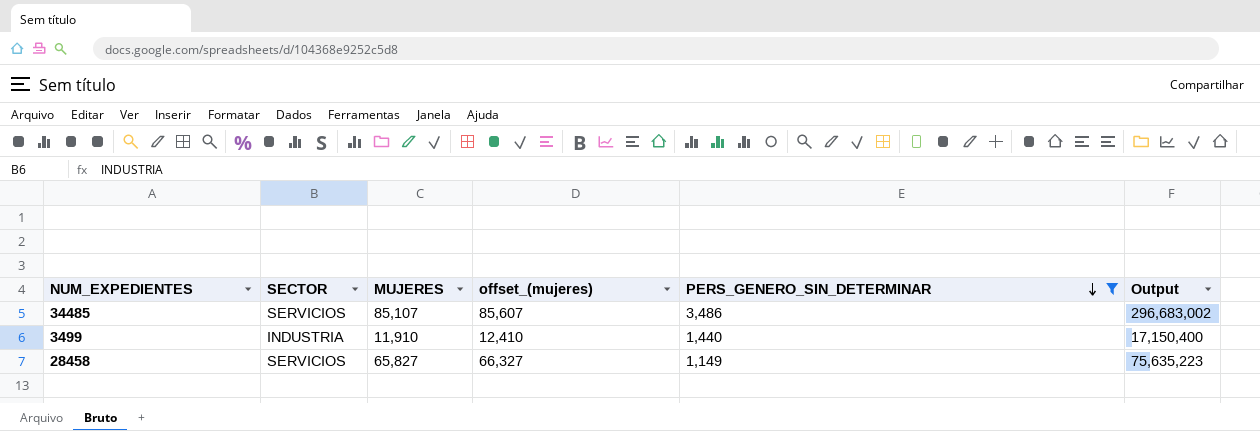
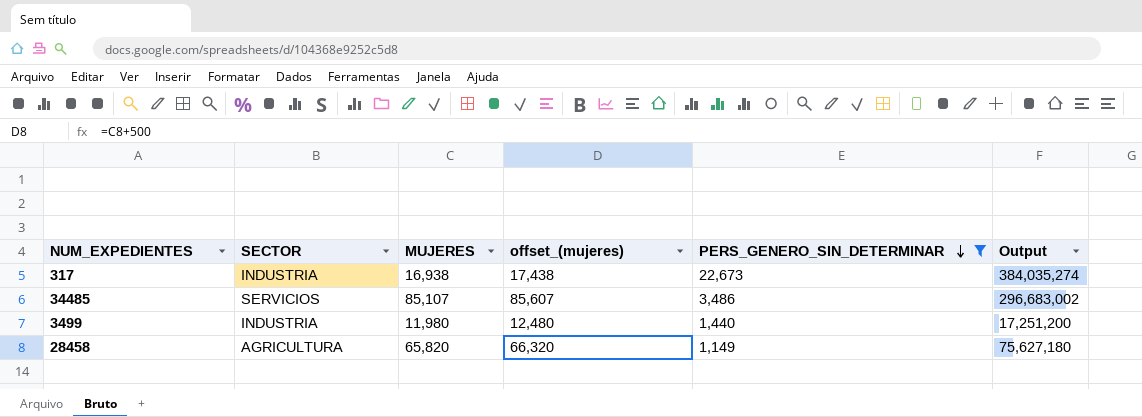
row 317: none -> INDUSTRIA | 16,938 | 17,438 | 22,673 | 384,035,274
3499 | MUJERES: 11,910 -> 11,980
3499 | offset_(mujeres): 12,410 -> 12,480
3499 | Output: 17,150,400 -> 17,251,200
28458 | SECTOR: SERVICIOS -> AGRICULTURA
28458 | MUJERES: 65,827 -> 65,820
28458 | offset_(mujeres): 66,327 -> 66,320
28458 | Output: 75,635,223 -> 75,627,180

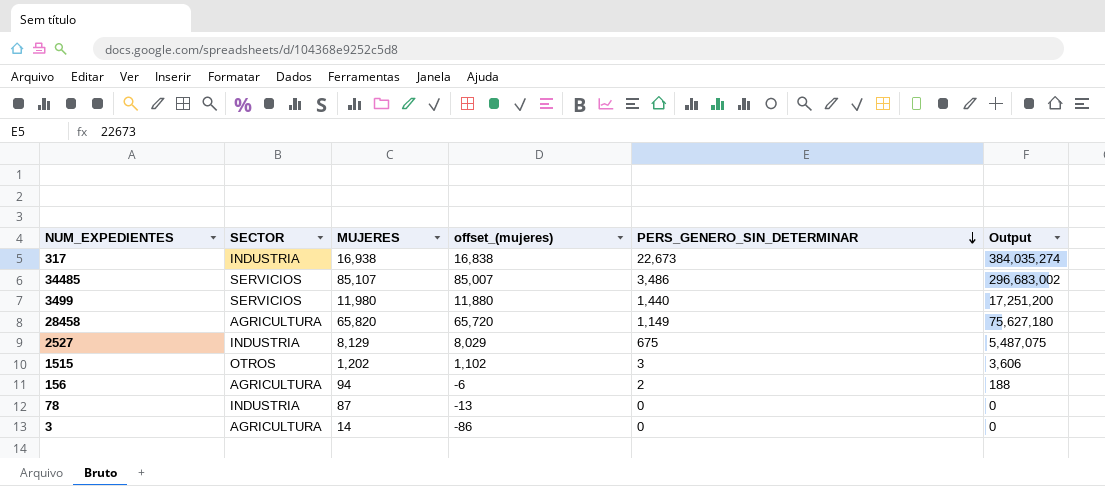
filter: PERS_GENERO_SIN_DETERMINAR >= 1,149 -> none
column offset_(mujeres) | formula: [MUJERES] + 500 -> [MUJERES] - 100
3499 | SECTOR: INDUSTRIA -> SERVICIOS

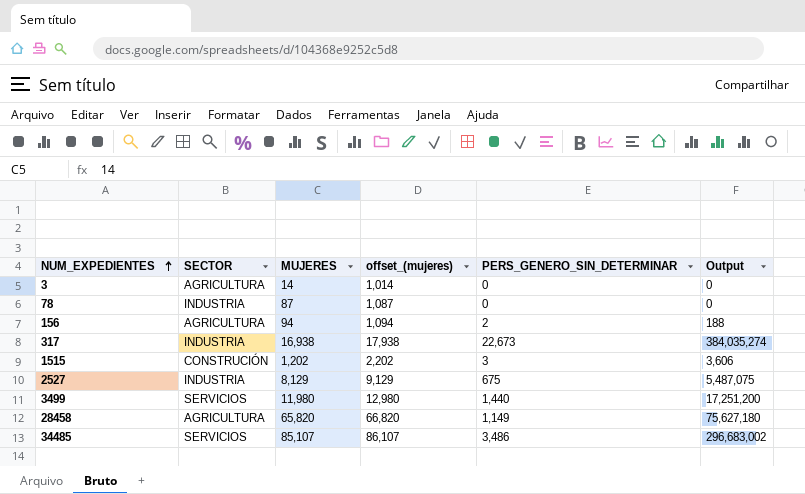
row order: PERS_GENERO_SIN_DETERMINAR descending -> NUM_EXPEDIENTES ascending
column offset_(mujeres) | formula: [MUJERES] - 100 -> [MUJERES] + 1000
1515 | SECTOR: OTROS -> CONSTRUCIÓN

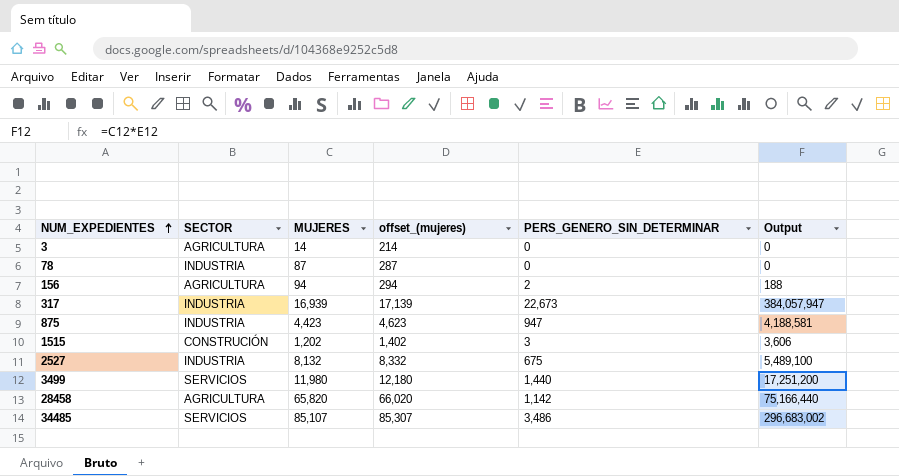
column offset_(mujeres) | formula: [MUJERES] + 1000 -> [MUJERES] + 200
317 | MUJERES: 16,938 -> 16,939
317 | Output: 384,035,274 -> 384,057,947
row 875: none -> INDUSTRIA | 4,423 | 4,623 | 947 | 4,188,581
2527 | MUJERES: 8,129 -> 8,132
2527 | Output: 5,487,075 -> 5,489,100
28458 | PERS_GENERO_SIN_DETERMINAR: 1,149 -> 1,142
28458 | Output: 75,627,180 -> 75,166,440

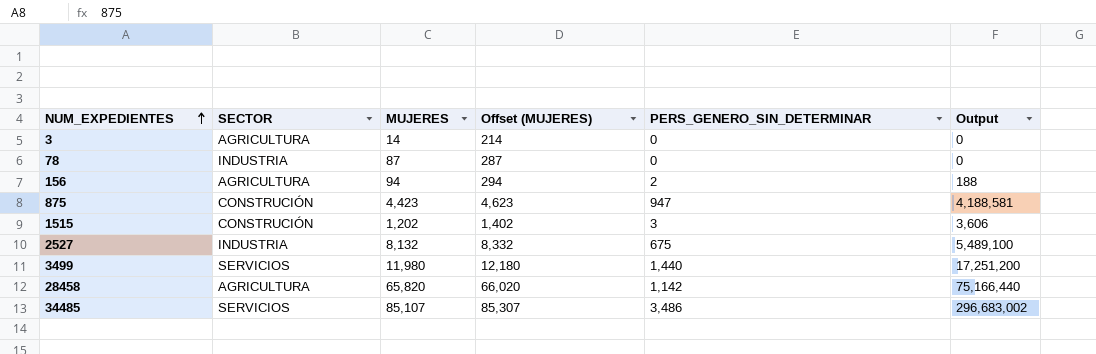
column name: offset_(mujeres) -> Offset (MUJERES)
row 317: INDUSTRIA | 16,939 | 17,139 | 22,673 | 384,057,947 -> none
875 | SECTOR: INDUSTRIA -> CONSTRUCIÓN

